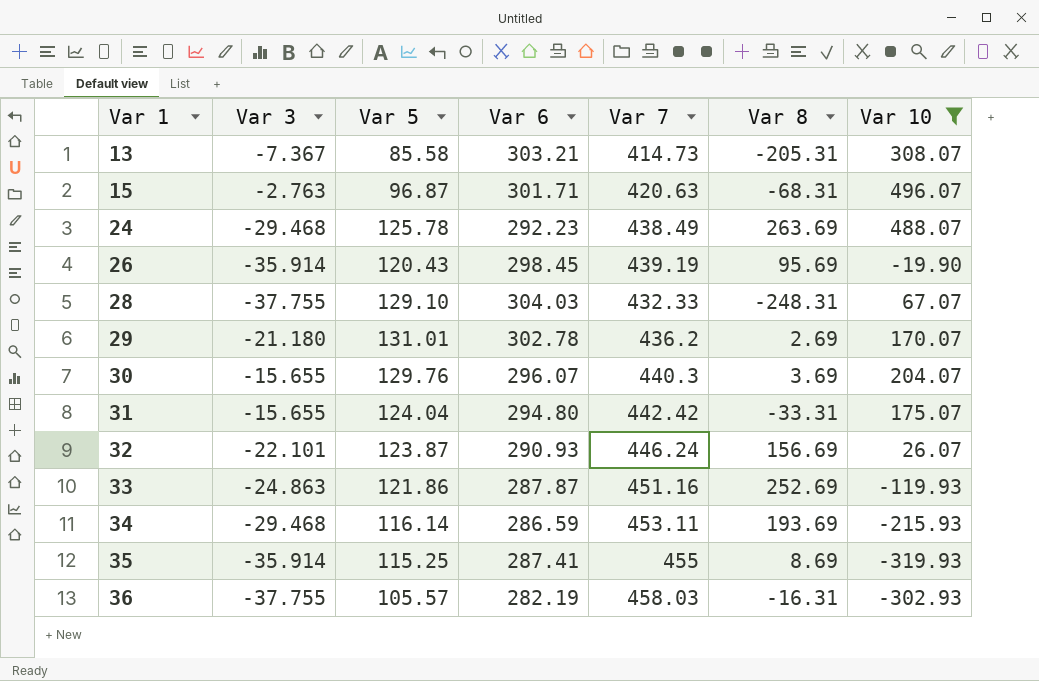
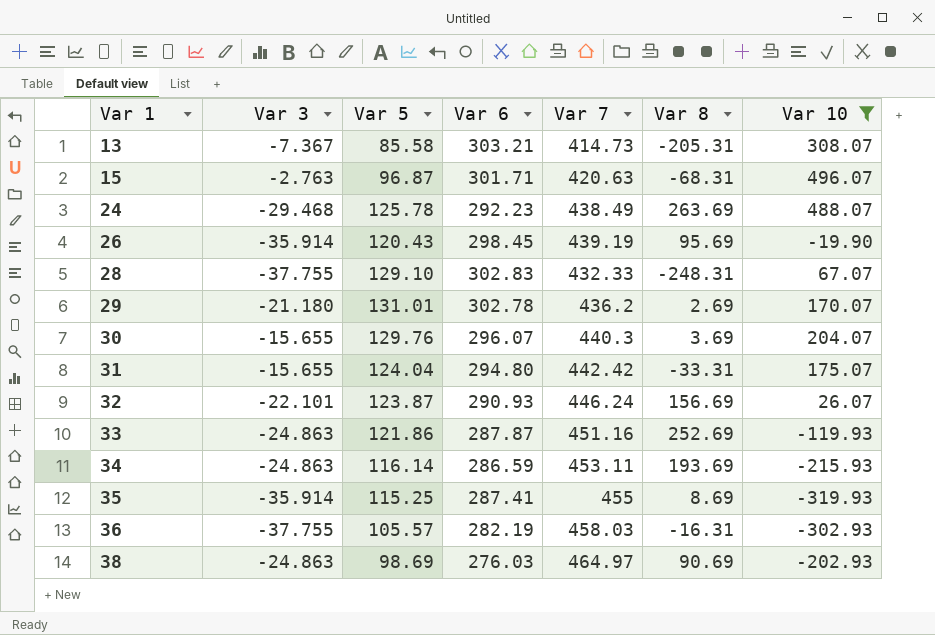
28 | Var 6: 304.03 -> 302.83
34 | Var 3: -29.468 -> -24.863
row 38: none -> -24.863 | 98.69 | 276.03 | 464.97 | 90.69 | -202.93

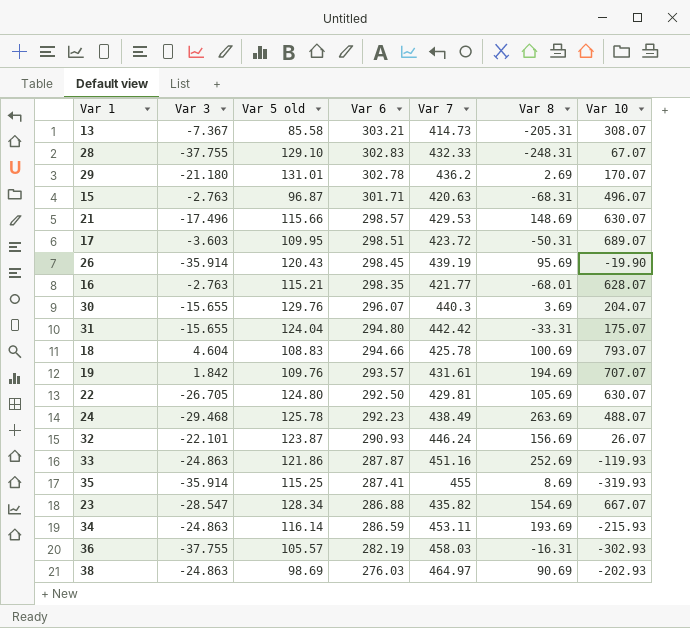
filter: Var 10 <= 496.07 -> none
row order: Var 1 ascending -> Var 6 descending
column name: Var 5 -> Var 5 old

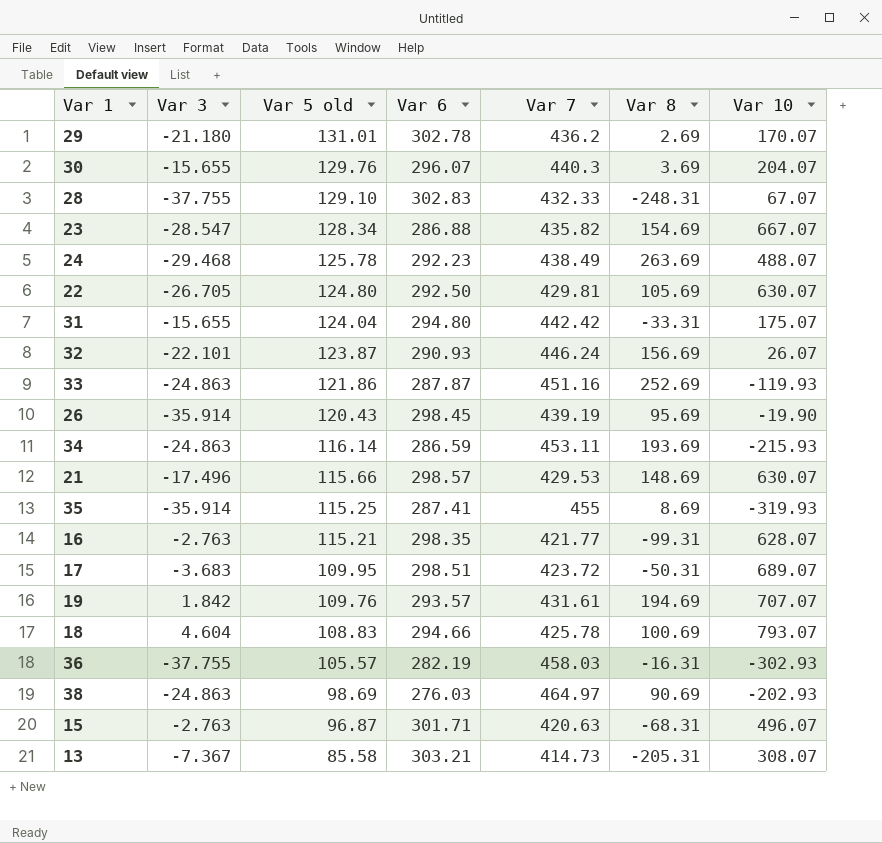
row order: Var 6 descending -> Var 5 old descending
16 | Var 8: -68.01 -> -99.31
17 | Var 3: -3.603 -> -3.683

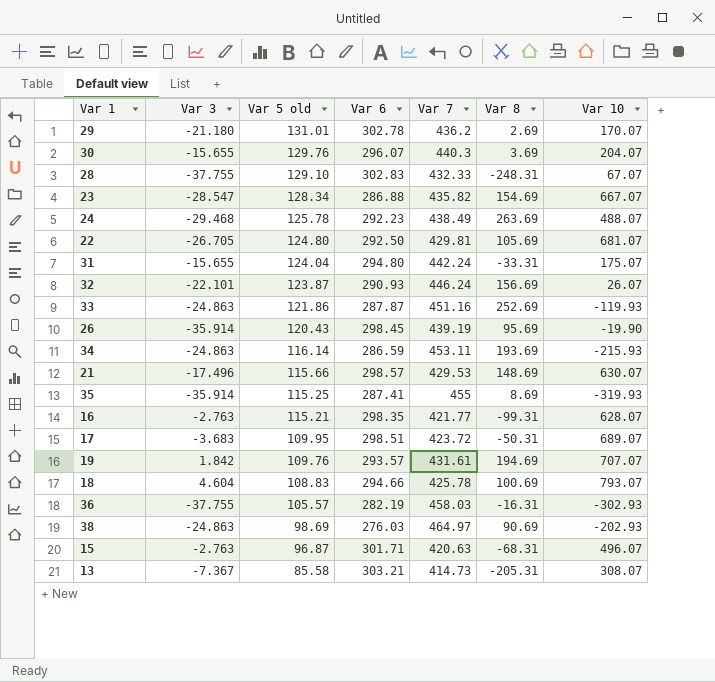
22 | Var 10: 630.07 -> 681.07
31 | Var 7: 442.42 -> 442.24

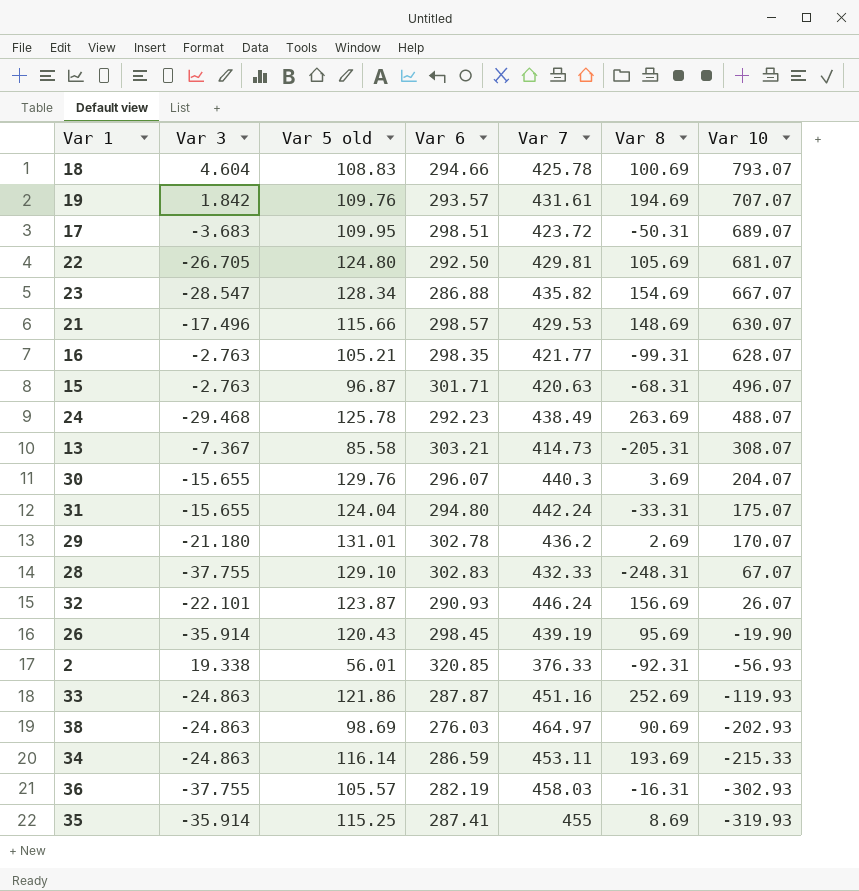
row order: Var 5 old descending -> Var 10 descending
16 | Var 5 old: 115.21 -> 105.21
row 2: none -> 19.338 | 56.01 | 320.85 | 376.33 | -92.31 | -56.93
34 | Var 10: -215.93 -> -215.33

